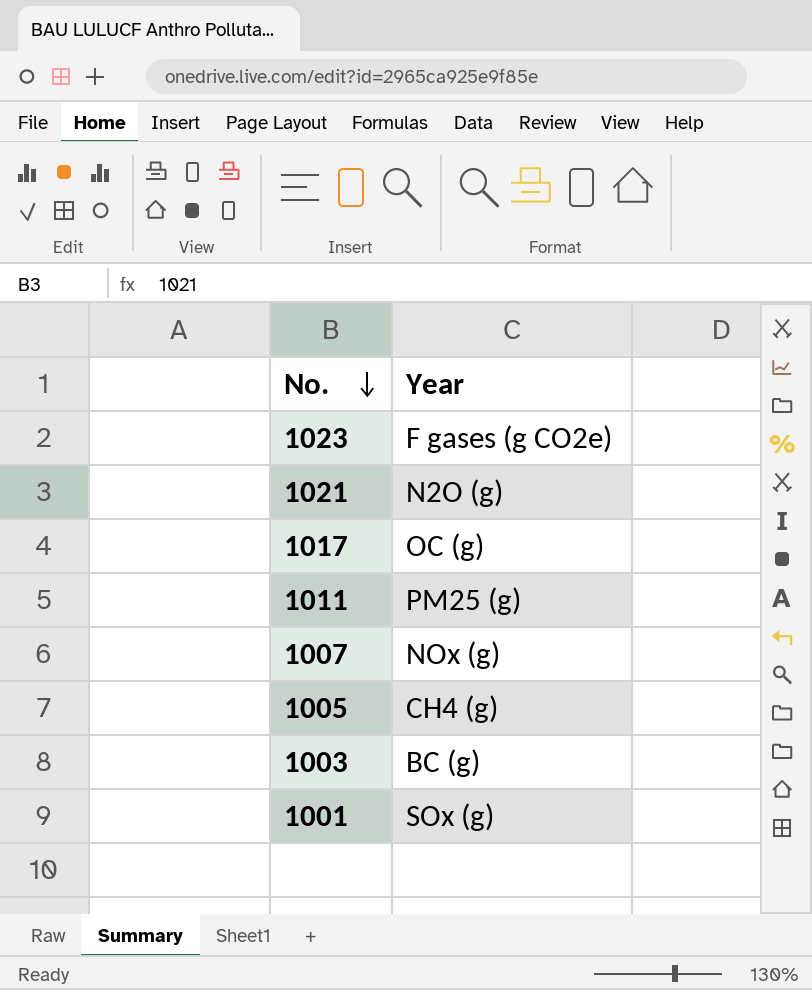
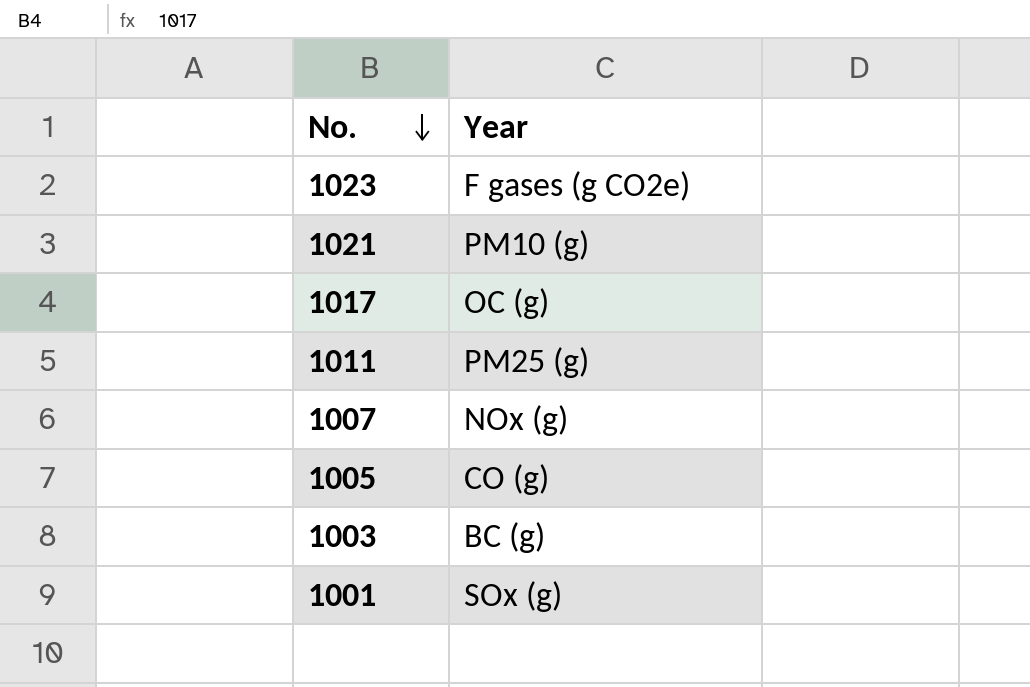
1021 | Year: N2O (g) -> PM10 (g)
1005 | Year: CH4 (g) -> CO (g)

